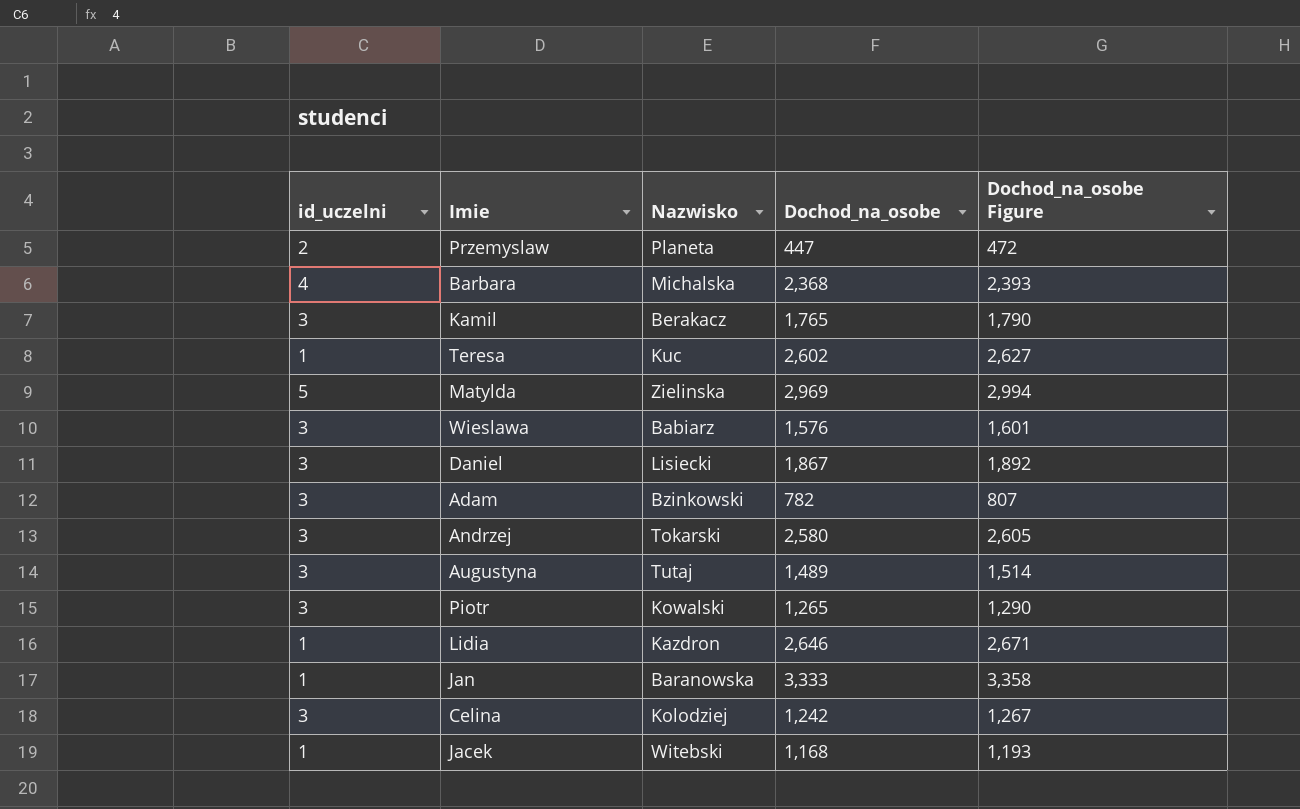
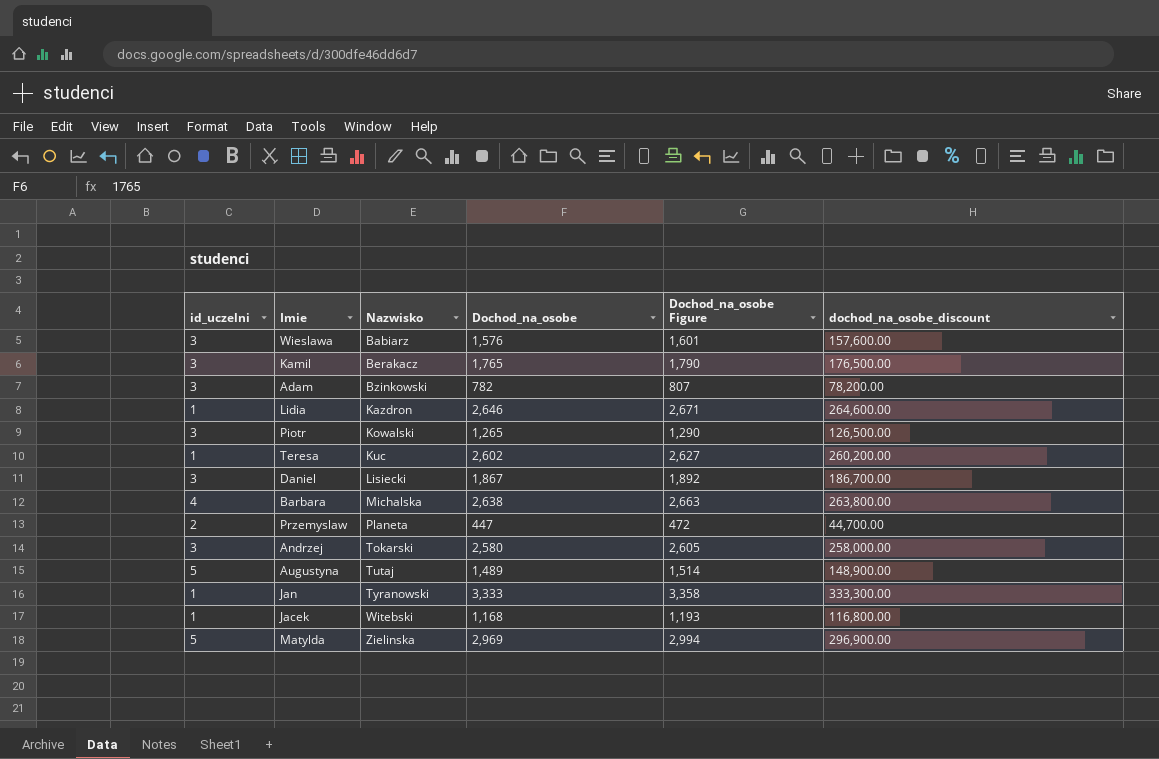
row order: none -> Nazwisko ascending
column dochod_na_osobe_discount | formula: none -> [Dochod_na_osobe] * 100
row Celina: 3 | Kolodziej | 1,242 | 1,267 -> none
Barbara | Dochod_na_osobe: 2,368 -> 2,638
Barbara | Dochod_na_osobe Figure: 2,393 -> 2,663
Augustyna | id_uczelni: 3 -> 5
Jan | Nazwisko: Baranowska -> Tyranowski

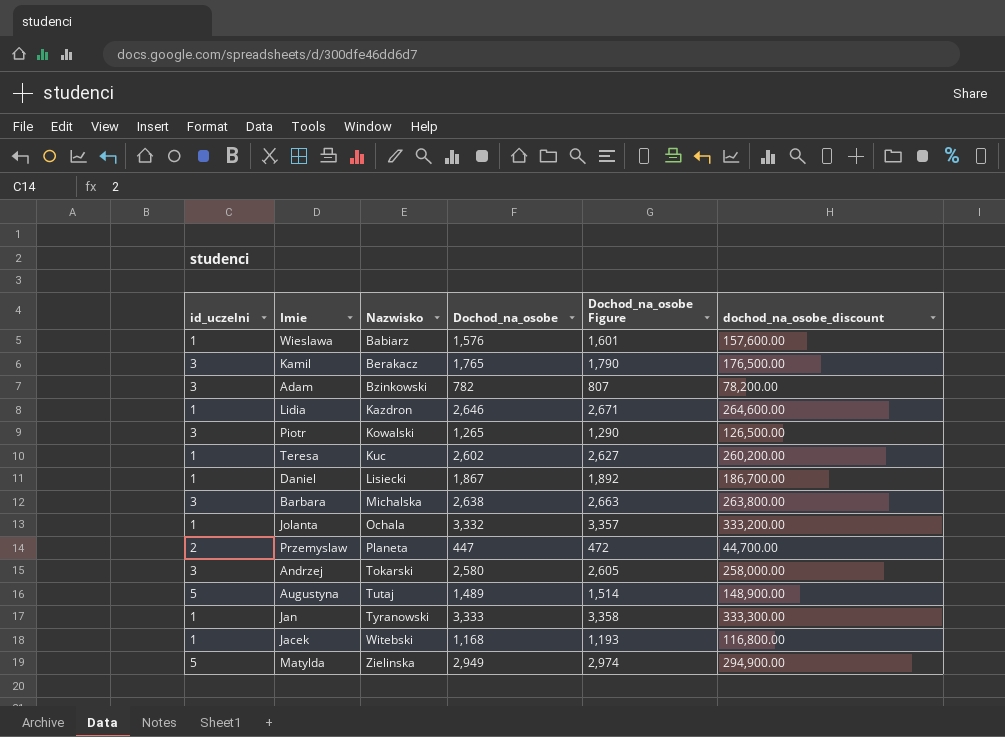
Wieslawa | id_uczelni: 3 -> 1
Daniel | id_uczelni: 3 -> 1
Barbara | id_uczelni: 4 -> 3
row Jolanta: none -> 1 | Ochala | 3,332 | 3,357 | 333,200.00
Matylda | Dochod_na_osobe: 2,969 -> 2,949
Matylda | Dochod_na_osobe Figure: 2,994 -> 2,974
Matylda | dochod_na_osobe_discount: 296,900.00 -> 294,900.00

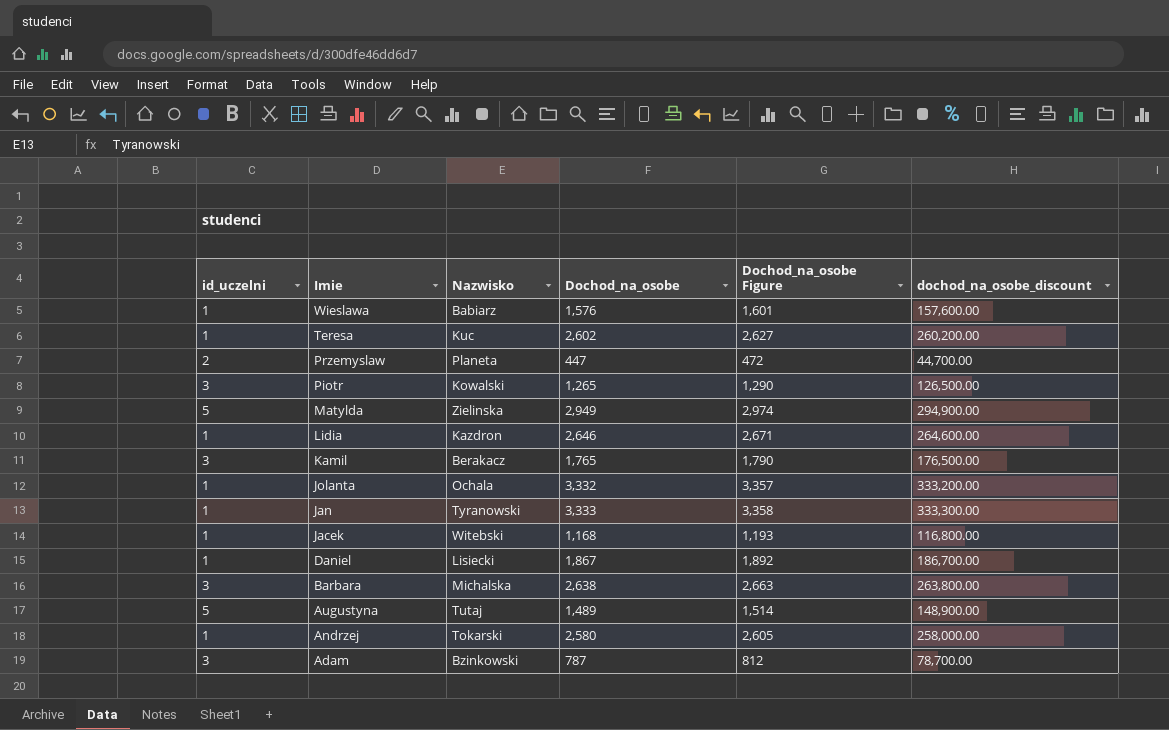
row order: Nazwisko ascending -> Imie descending
Andrzej | id_uczelni: 3 -> 1
Adam | Dochod_na_osobe: 782 -> 787
Adam | Dochod_na_osobe Figure: 807 -> 812
Adam | dochod_na_osobe_discount: 78,200.00 -> 78,700.00

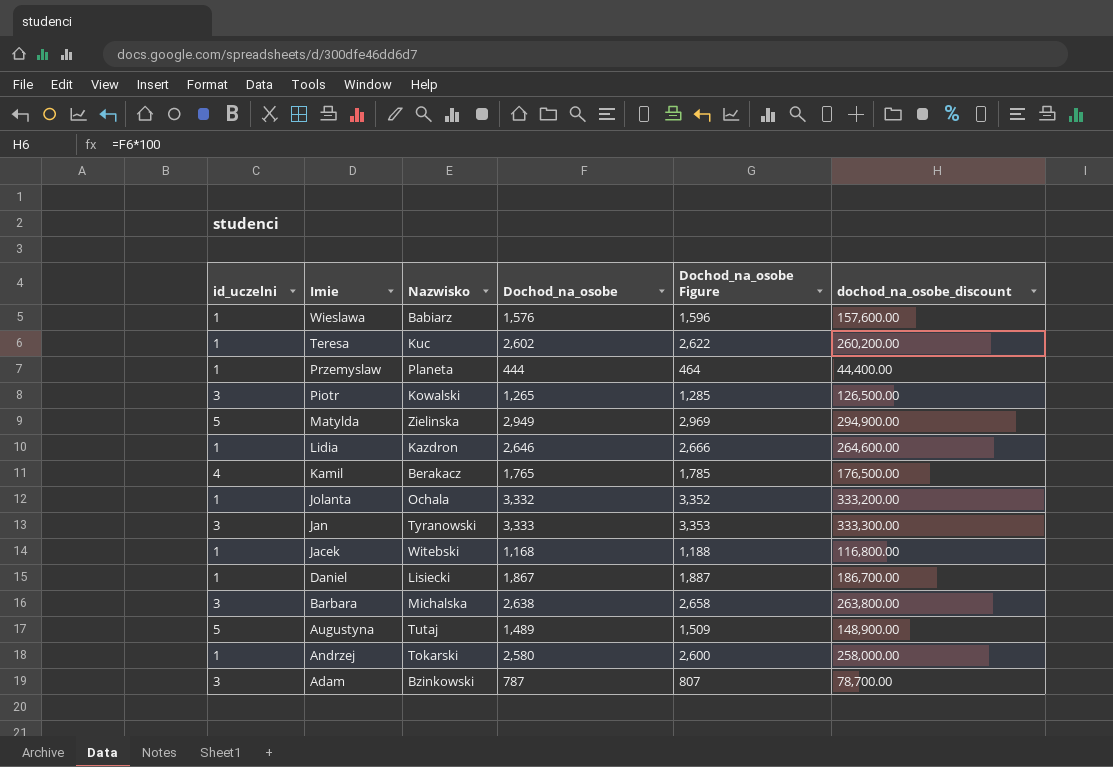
column Dochod_na_osobe Figure | formula: [Dochod_na_osobe] + 25 -> [Dochod_na_osobe] + 20
Przemyslaw | id_uczelni: 2 -> 1
Przemyslaw | Dochod_na_osobe: 447 -> 444
Przemyslaw | dochod_na_osobe_discount: 44,700.00 -> 44,400.00
Kamil | id_uczelni: 3 -> 4
Jan | id_uczelni: 1 -> 3

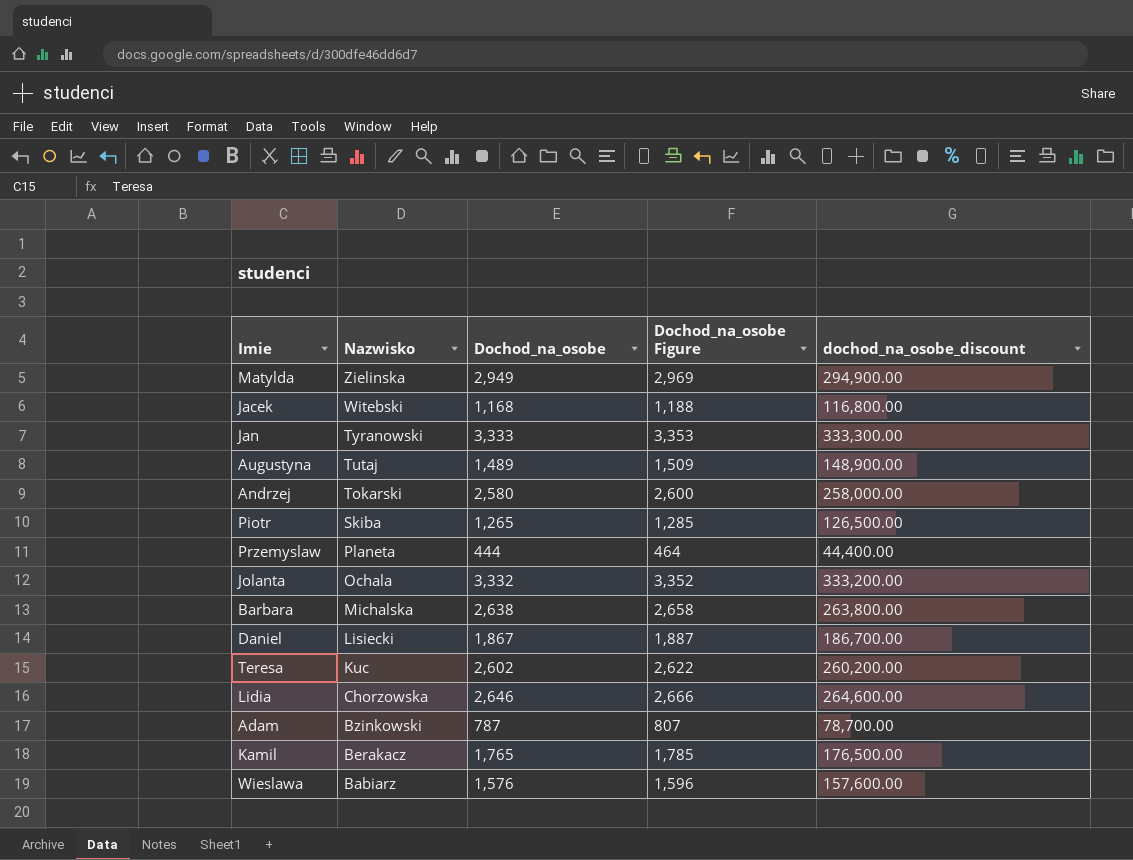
row order: Imie descending -> Nazwisko descending
column id_uczelni | position: 1 -> none
Piotr | Nazwisko: Kowalski -> Skiba
Lidia | Nazwisko: Kazdron -> Chorzowska

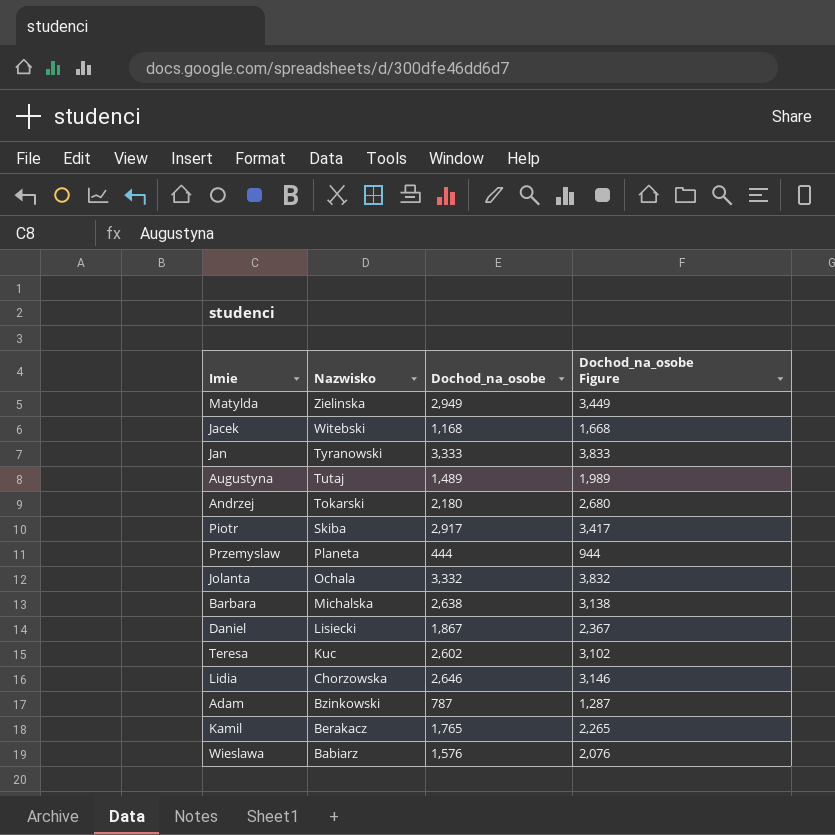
column dochod_na_osobe_discount | formula: [Dochod_na_osobe] * 100 -> none
column Dochod_na_osobe Figure | formula: [Dochod_na_osobe] + 20 -> [Dochod_na_osobe] + 500
Andrzej | Dochod_na_osobe: 2,580 -> 2,180
Piotr | Dochod_na_osobe: 1,265 -> 2,917

